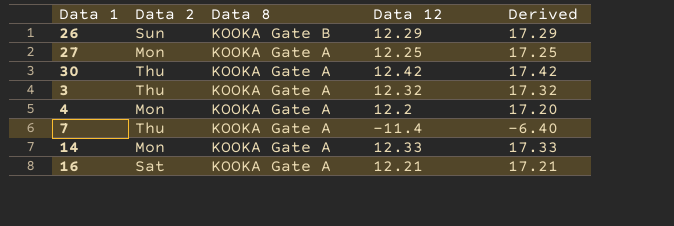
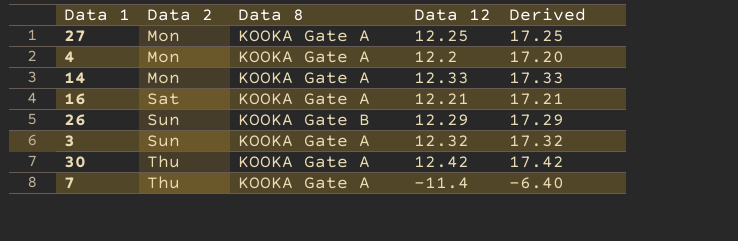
row order: Data 8 descending -> Data 2 ascending
3 | Data 2: Thu -> Sun

